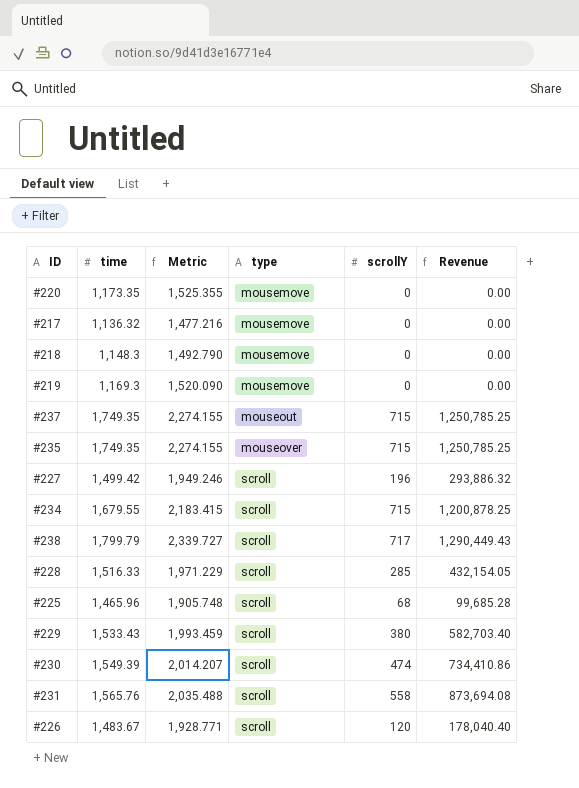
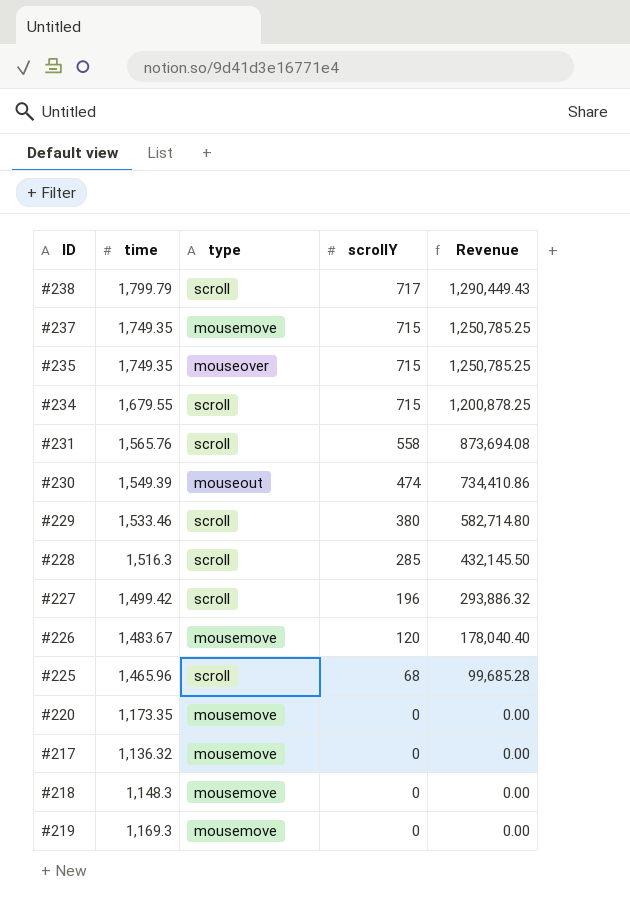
row order: type ascending -> scrollY descending
column Metric | formula: [time] * 1.3 -> none
#237 | type: mouseout -> mousemove
#230 | type: scroll -> mouseout
#229 | time: 1,533.43 -> 1,533.46
#229 | Revenue: 582,703.40 -> 582,714.80
#228 | time: 1,516.33 -> 1,516.3
#228 | Revenue: 432,154.05 -> 432,145.50
#226 | type: scroll -> mousemove

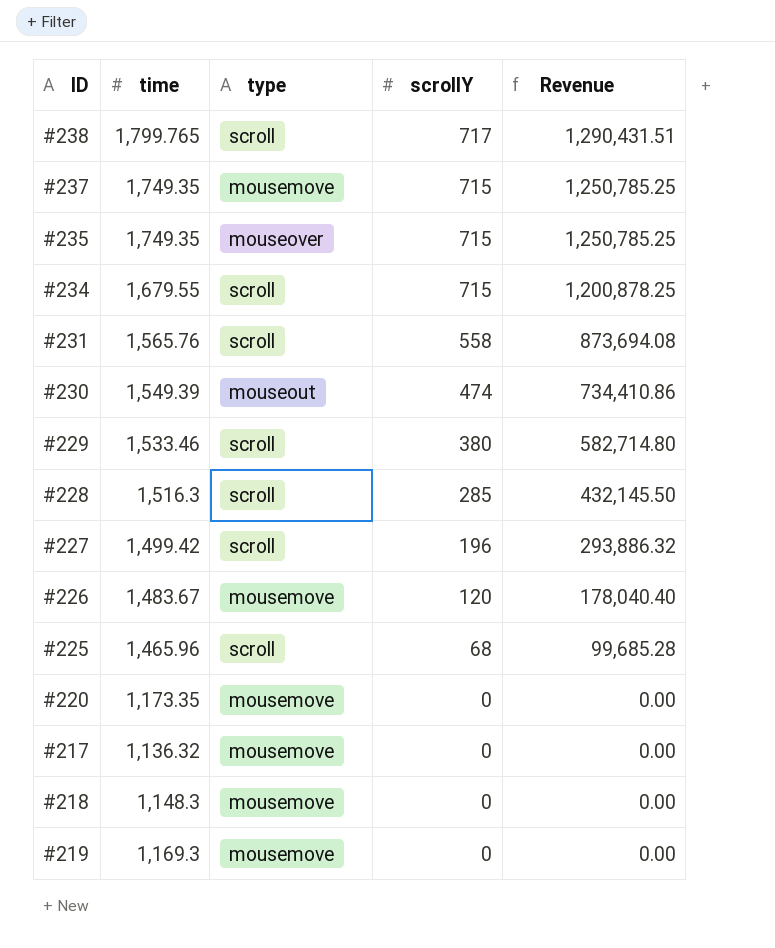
#238 | time: 1,799.79 -> 1,799.765
#238 | Revenue: 1,290,449.43 -> 1,290,431.51

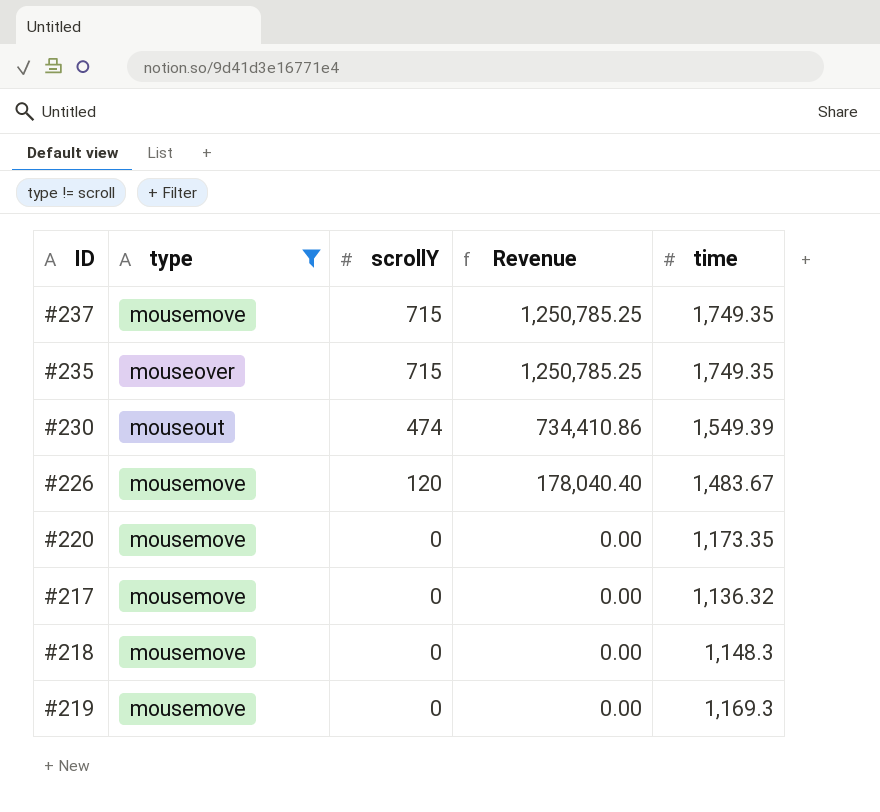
filter: none -> type != scroll
column time | position: 2 -> 5

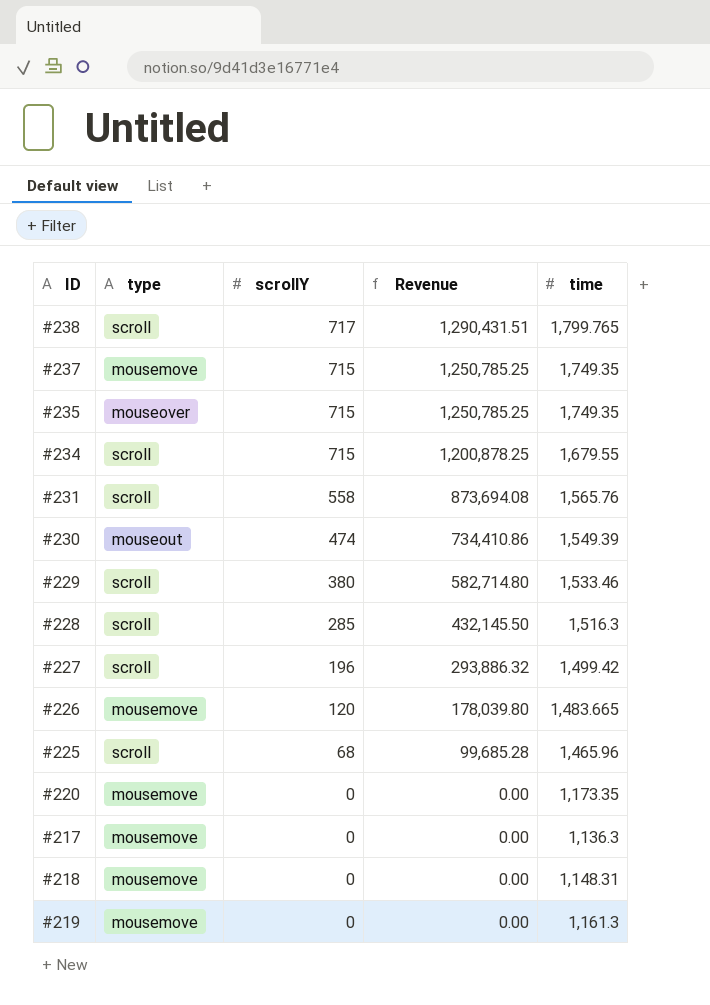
filter: type != scroll -> none
#226 | Revenue: 178,040.40 -> 178,039.80
#226 | time: 1,483.67 -> 1,483.665
#217 | time: 1,136.32 -> 1,136.3
#218 | time: 1,148.3 -> 1,148.31
#219 | time: 1,169.3 -> 1,161.3

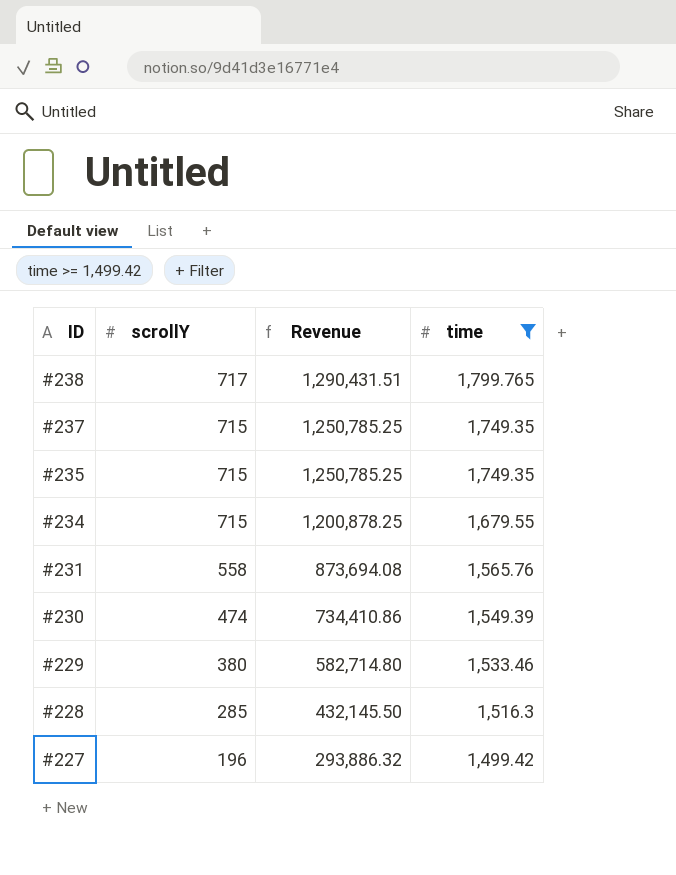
filter: none -> time >= 1,499.42
column type | position: 2 -> none

